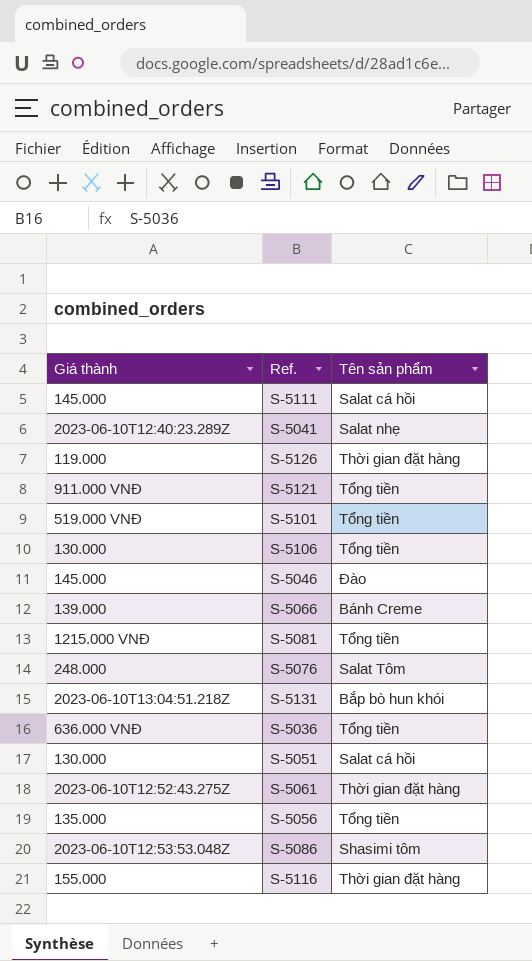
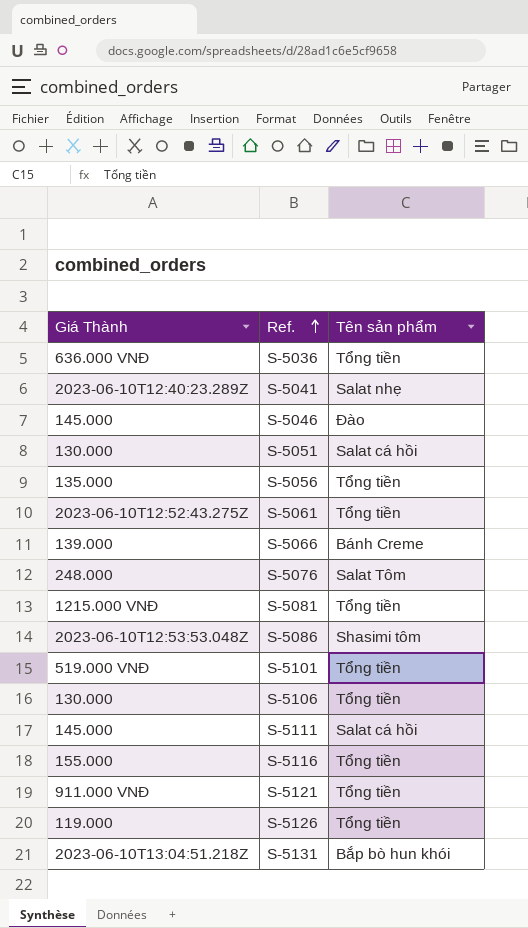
row order: none -> Ref. ascending
column name: Giá thành -> Giá Thành
S-5061 | Tên sản phẩm: Thời gian đặt hàng -> Tổng tiền
S-5116 | Tên sản phẩm: Thời gian đặt hàng -> Tổng tiền
S-5126 | Tên sản phẩm: Thời gian đặt hàng -> Tổng tiền

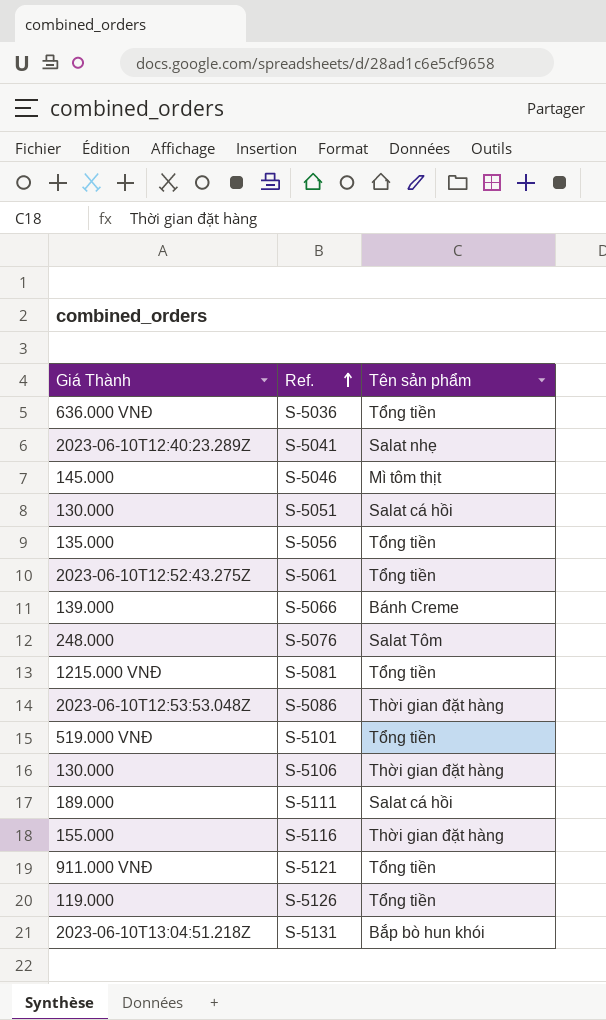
S-5046 | Tên sản phẩm: Đào -> Mì tôm thịt
S-5086 | Tên sản phẩm: Shasimi tôm -> Thời gian đặt hàng
S-5106 | Tên sản phẩm: Tổng tiền -> Thời gian đặt hàng
S-5111 | Giá Thành: 145.000 -> 189.000
S-5116 | Tên sản phẩm: Tổng tiền -> Thời gian đặt hàng

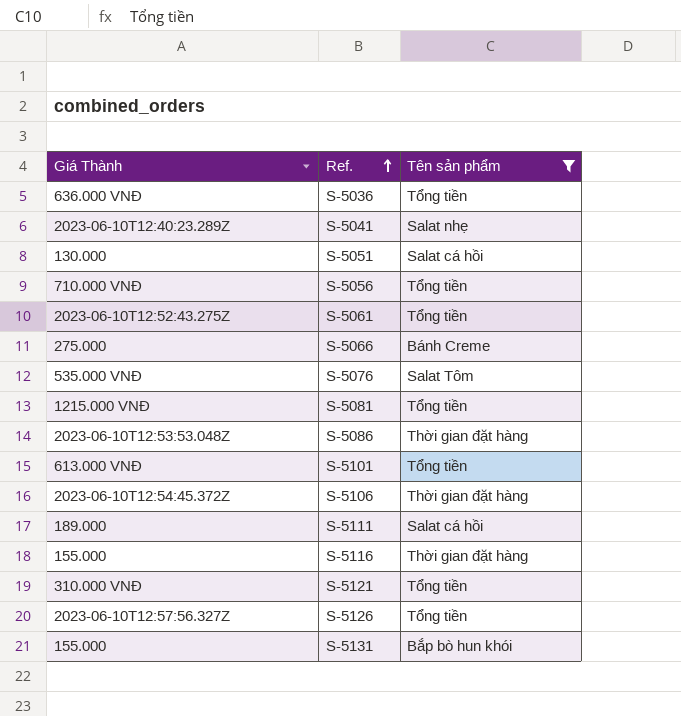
filter: none -> Tên sản phẩm != Mì tôm thịt
S-5056 | Giá Thành: 135.000 -> 710.000 VNĐ
S-5066 | Giá Thành: 139.000 -> 275.000
S-5076 | Giá Thành: 248.000 -> 535.000 VNĐ
S-5101 | Giá Thành: 519.000 VNĐ -> 613.000 VNĐ
S-5106 | Giá Thành: 130.000 -> 2023-06-10T12:54:45.372Z
S-5121 | Giá Thành: 911.000 VNĐ -> 310.000 VNĐ
S-5126 | Giá Thành: 119.000 -> 2023-06-10T12:57:56.327Z
S-5131 | Giá Thành: 2023-06-10T13:04:51.218Z -> 155.000

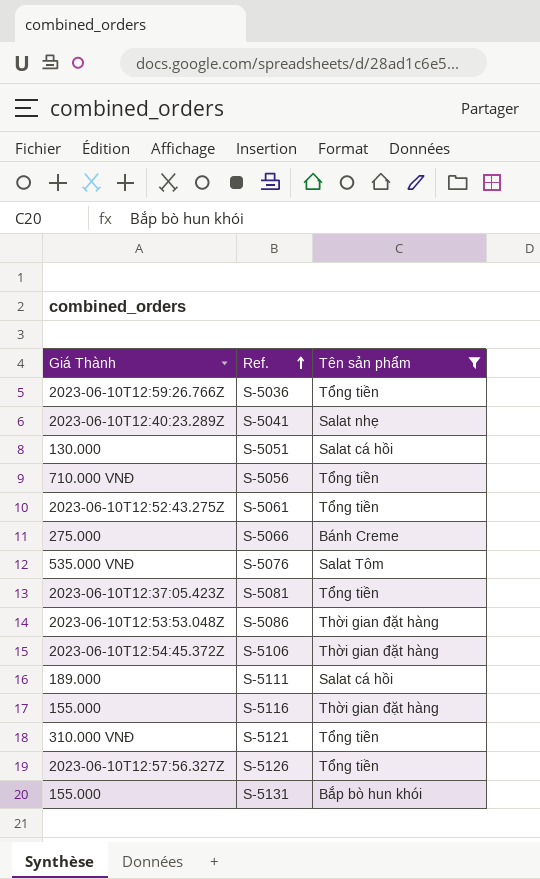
row S-5101: 613.000 VNĐ | Tổng tiền -> none
S-5036 | Giá Thành: 636.000 VNĐ -> 2023-06-10T12:59:26.766Z
S-5081 | Giá Thành: 1215.000 VNĐ -> 2023-06-10T12:37:05.423Z

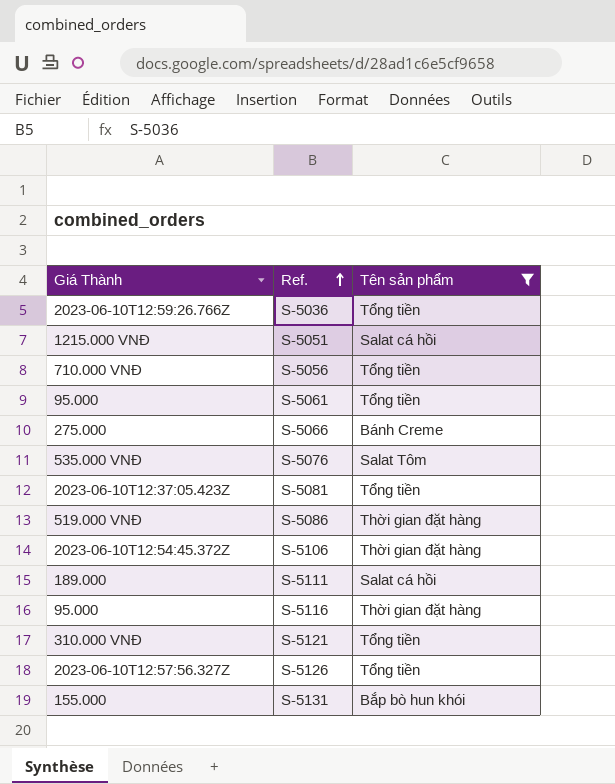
row S-5041: 2023-06-10T12:40:23.289Z | Salat nhẹ -> none
S-5051 | Giá Thành: 130.000 -> 1215.000 VNĐ
S-5061 | Giá Thành: 2023-06-10T12:52:43.275Z -> 95.000
S-5086 | Giá Thành: 2023-06-10T12:53:53.048Z -> 519.000 VNĐ
S-5116 | Giá Thành: 155.000 -> 95.000

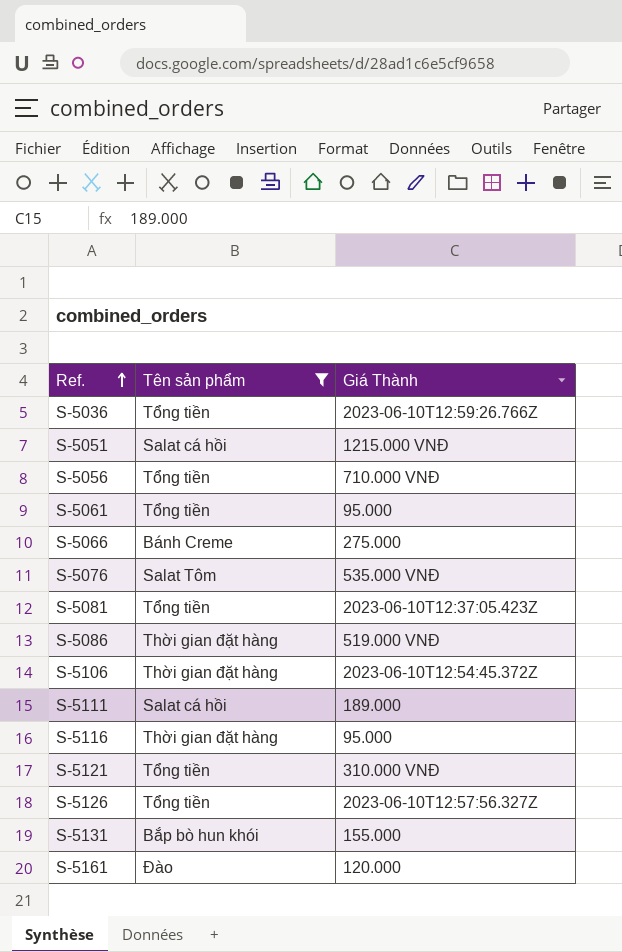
column Giá Thành | position: 1 -> 3
row S-5161: none -> Đào | 120.000

